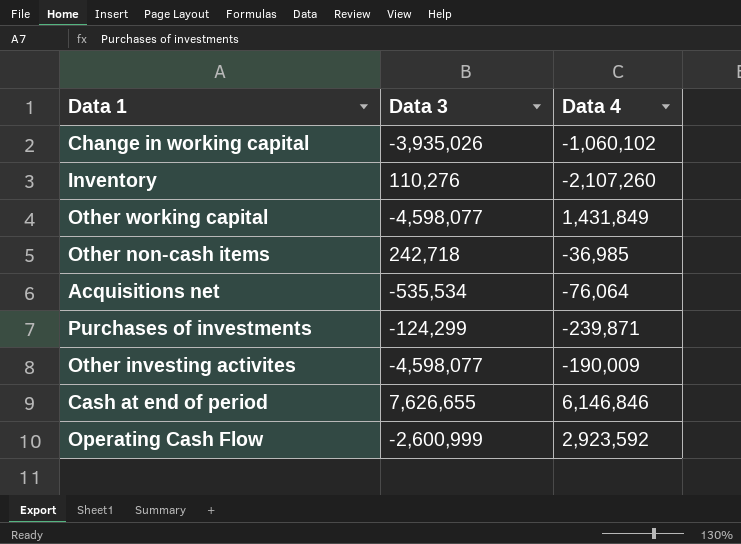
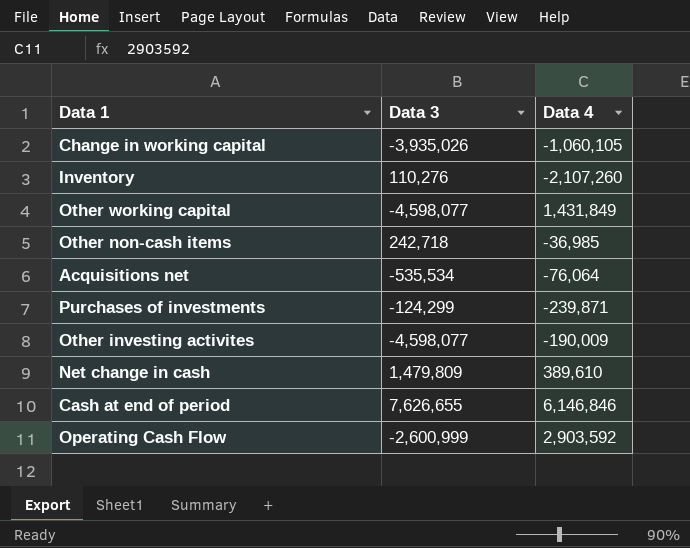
Change in working capital | Data 4: -1,060,102 -> -1,060,105
row Net change in cash: none -> 1,479,809 | 389,610
Operating Cash Flow | Data 4: 2,923,592 -> 2,903,592

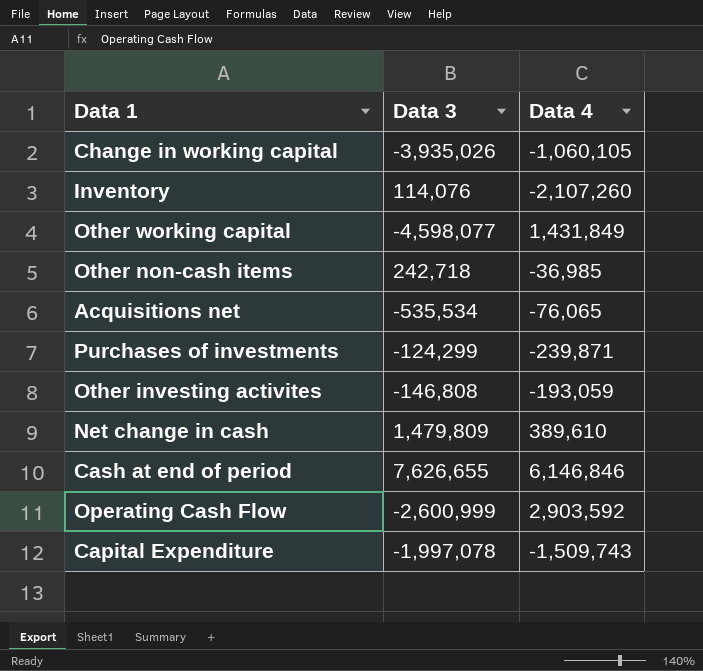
Inventory | Data 3: 110,276 -> 114,076
Acquisitions net | Data 4: -76,064 -> -76,065
Other investing activites | Data 3: -4,598,077 -> -146,808
Other investing activites | Data 4: -190,009 -> -193,059
row Capital Expenditure: none -> -1,997,078 | -1,509,743

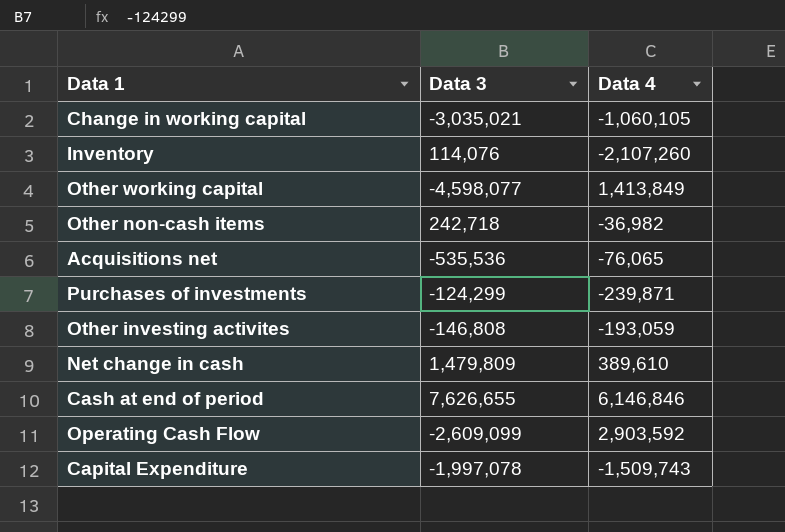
Change in working capital | Data 3: -3,935,026 -> -3,035,021
Other working capital | Data 4: 1,431,849 -> 1,413,849
Other non-cash items | Data 4: -36,985 -> -36,982
Acquisitions net | Data 3: -535,534 -> -535,536
Operating Cash Flow | Data 3: -2,600,999 -> -2,609,099

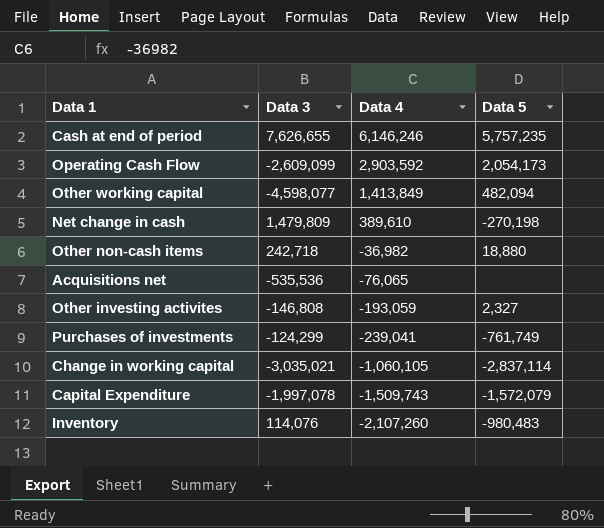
row order: none -> Data 4 descending
column Data 5 | position: none -> 4
Cash at end of period | Data 4: 6,146,846 -> 6,146,246
Purchases of investments | Data 4: -239,871 -> -239,041

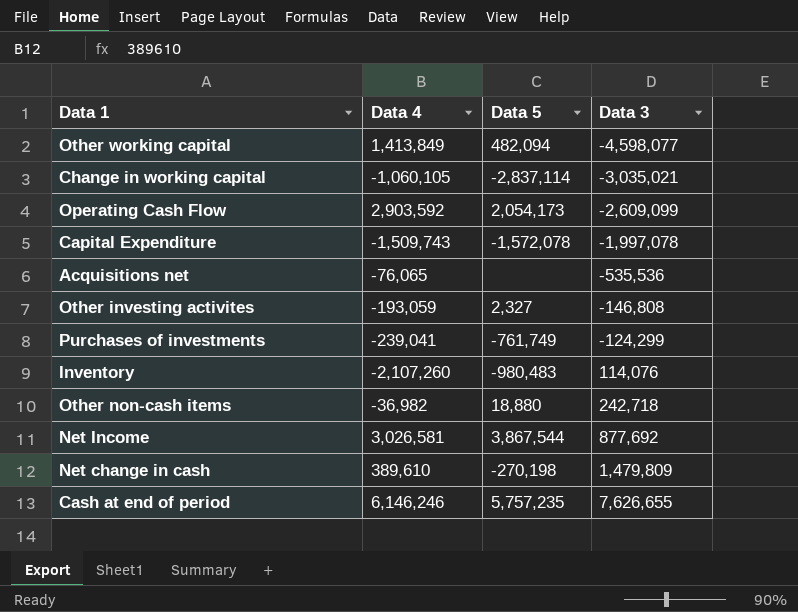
row order: Data 4 descending -> Data 3 ascending
column Data 3 | position: 2 -> 4
Capital Expenditure | Data 5: -1,572,079 -> -1,572,078
row Net Income: none -> 3,026,581 | 3,867,544 | 877,692

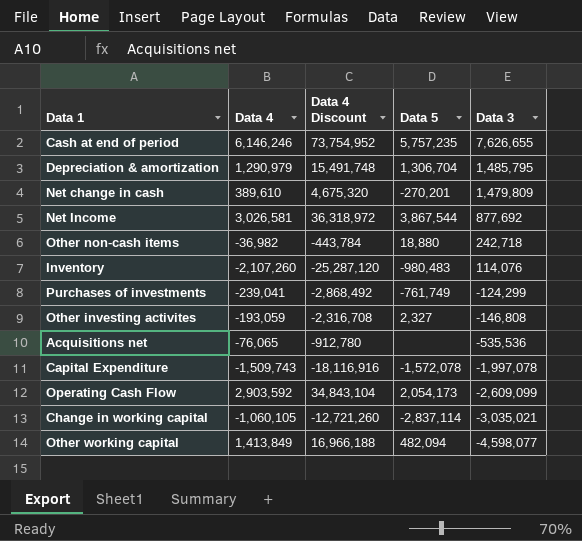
row order: Data 3 ascending -> Data 3 descending
column Data 4 Discount | formula: none -> [Data 4] * 12
row Depreciation & amortization: none -> 1,290,979 | 15,491,748 | 1,306,704 | 1,485,795
Net change in cash | Data 5: -270,198 -> -270,201

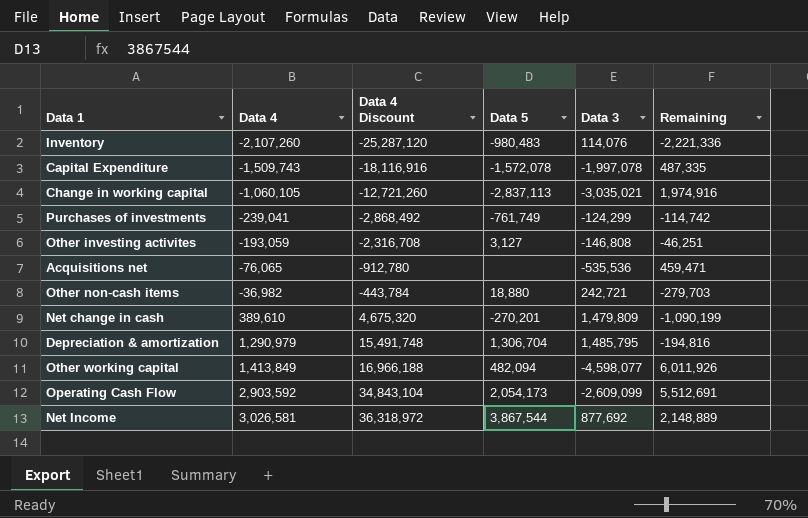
row order: Data 3 descending -> Data 4 ascending
column Remaining | formula: none -> [Data 4] - [Data 3]
row Cash at end of period: 6,146,246 | 73,754,952 | 5,757,235 | 7,626,655 -> none
Change in working capital | Data 5: -2,837,114 -> -2,837,113
Other investing activites | Data 5: 2,327 -> 3,127
Other non-cash items | Data 3: 242,718 -> 242,721

